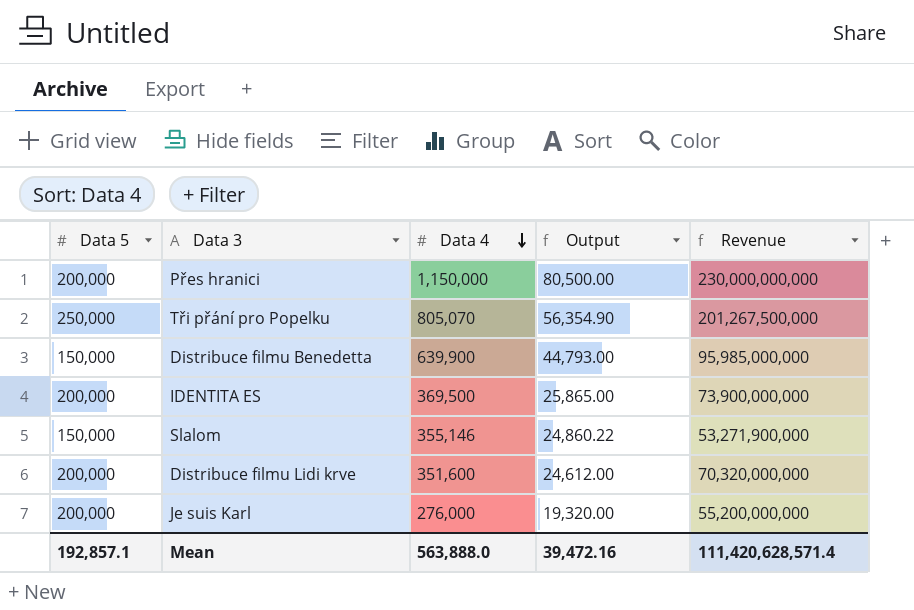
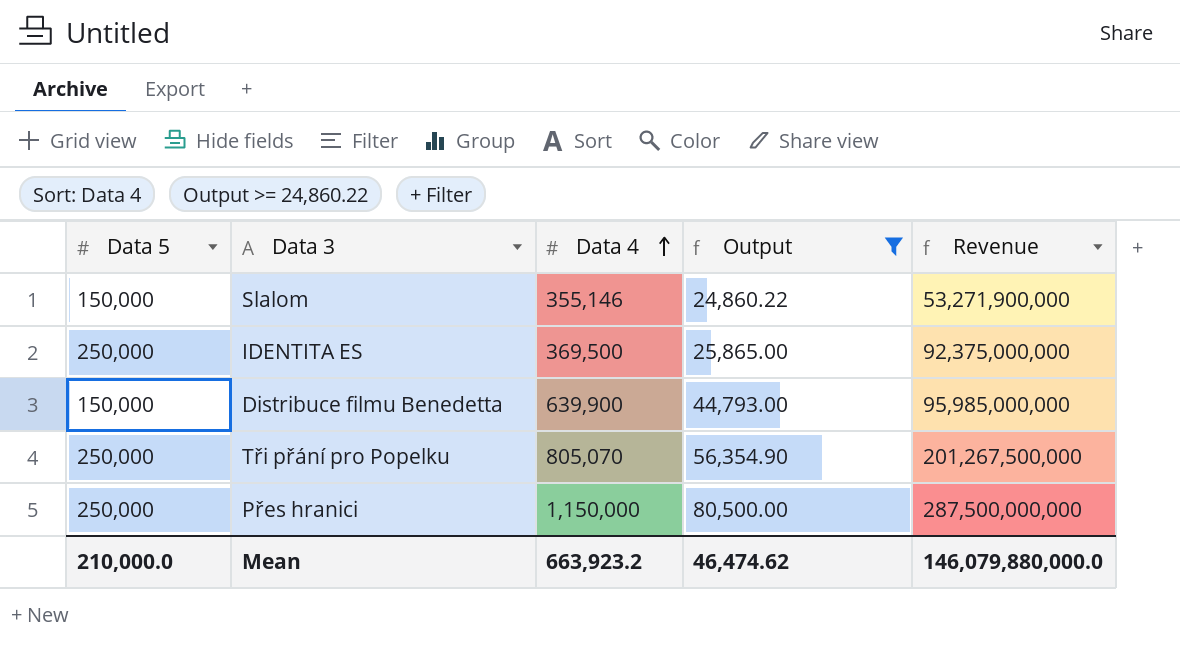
filter: none -> Output >= 24,860.22
row order: Data 4 descending -> Data 4 ascending
IDENTITA ES | Data 5: 200,000 -> 250,000
IDENTITA ES | Revenue: 73,900,000,000 -> 92,375,000,000
Přes hranici | Data 5: 200,000 -> 250,000
Přes hranici | Revenue: 230,000,000,000 -> 287,500,000,000
Mean | Data 5: 192,857.1 -> 210,000.0
Mean | Data 4: 563,888.0 -> 663,923.2
Mean | Output: 39,472.16 -> 46,474.62
Mean | Revenue: 111,420,628,571.4 -> 146,079,880,000.0

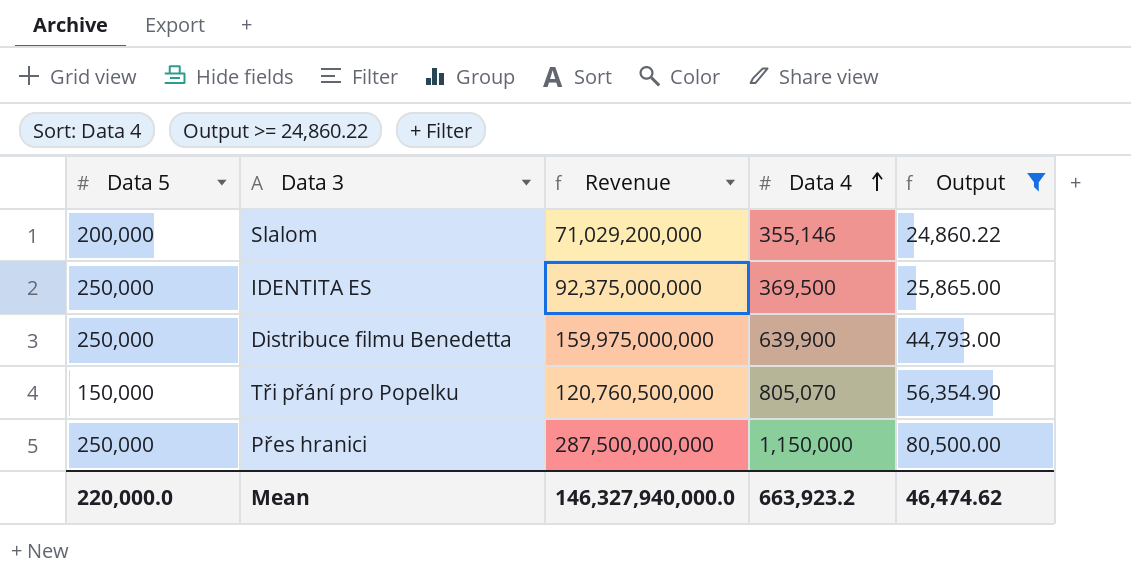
column Revenue | position: 5 -> 3
Slalom | Data 5: 150,000 -> 200,000
Slalom | Revenue: 53,271,900,000 -> 71,029,200,000
Distribuce filmu Benedetta | Data 5: 150,000 -> 250,000
Distribuce filmu Benedetta | Revenue: 95,985,000,000 -> 159,975,000,000
Tři přání pro Popelku | Data 5: 250,000 -> 150,000
Tři přání pro Popelku | Revenue: 201,267,500,000 -> 120,760,500,000
Mean | Data 5: 210,000.0 -> 220,000.0
Mean | Revenue: 146,079,880,000.0 -> 146,327,940,000.0

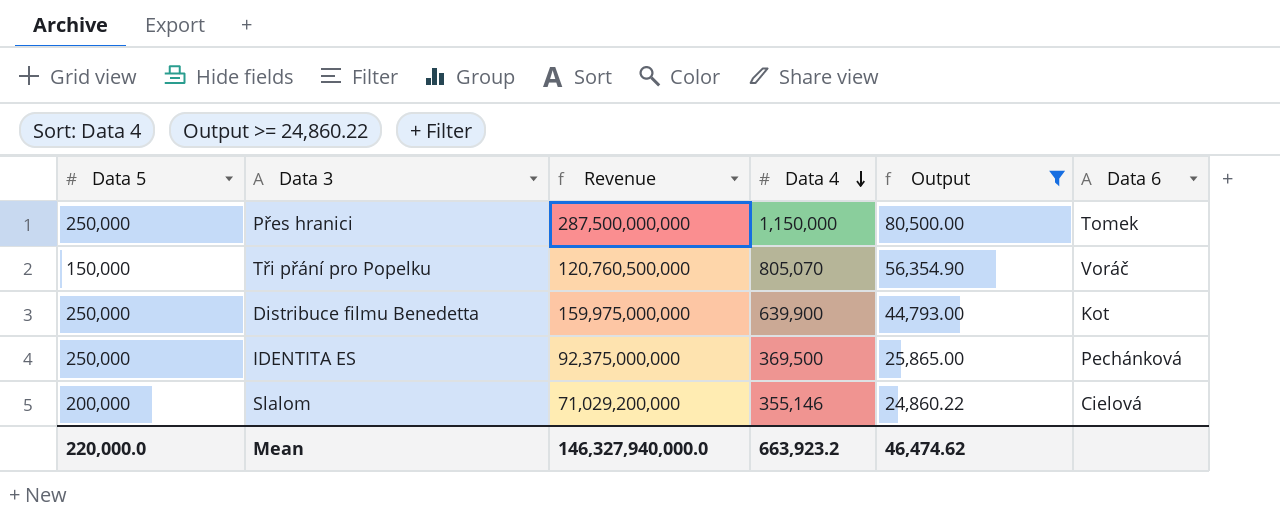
row order: Data 4 ascending -> Data 4 descending
column Data 6 | position: none -> 6

